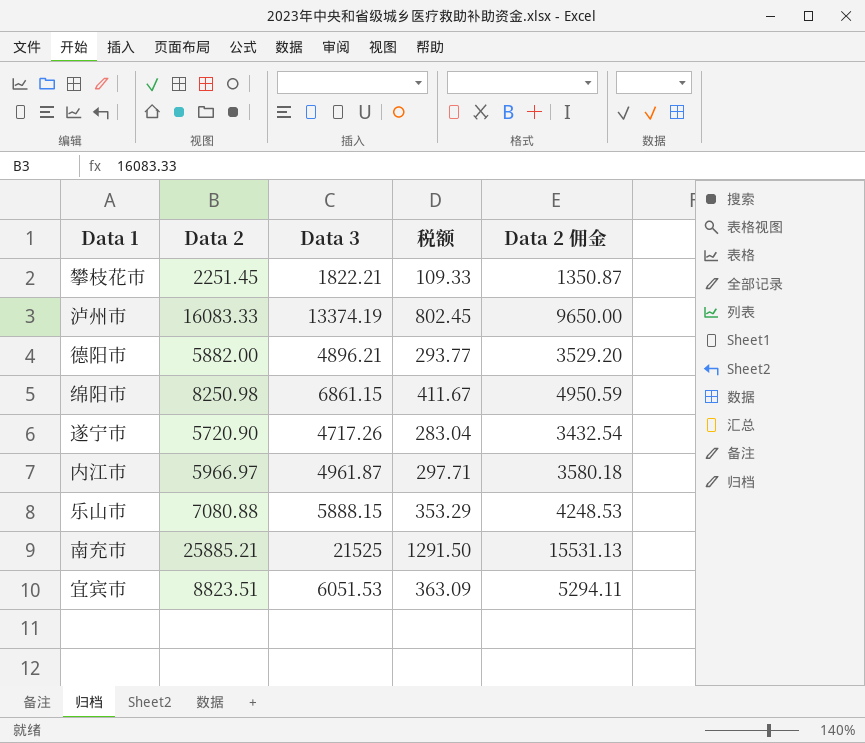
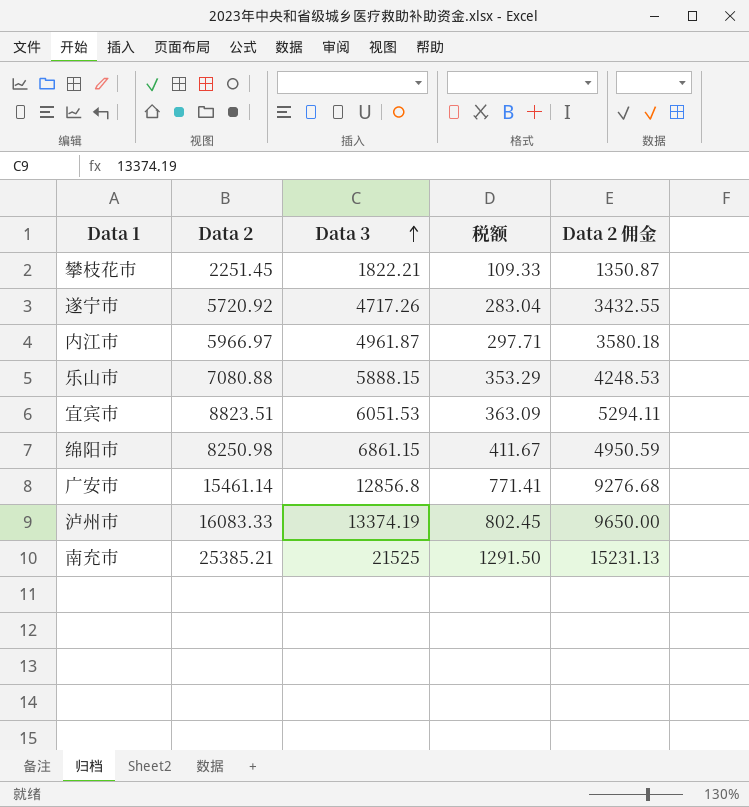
row order: none -> Data 3 ascending
row 德阳市: 5882.00 | 4896.21 | 293.77 | 3529.20 -> none
遂宁市 | Data 2: 5720.90 -> 5720.92
遂宁市 | Data 2 佣金: 3432.54 -> 3432.55
row 广安市: none -> 15461.14 | 12856.8 | 771.41 | 9276.68
南充市 | Data 2: 25885.21 -> 25385.21
南充市 | Data 2 佣金: 15531.13 -> 15231.13

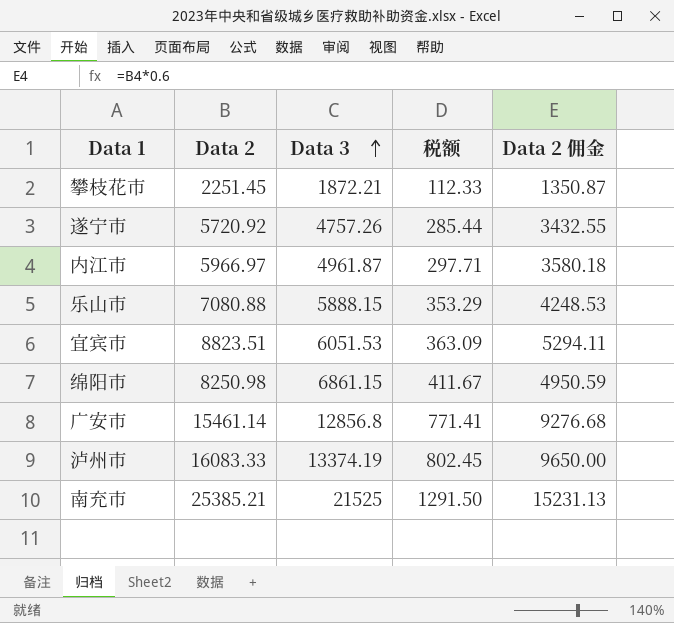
攀枝花市 | Data 3: 1822.21 -> 1872.21
攀枝花市 | 税额: 109.33 -> 112.33
遂宁市 | Data 3: 4717.26 -> 4757.26
遂宁市 | 税额: 283.04 -> 285.44

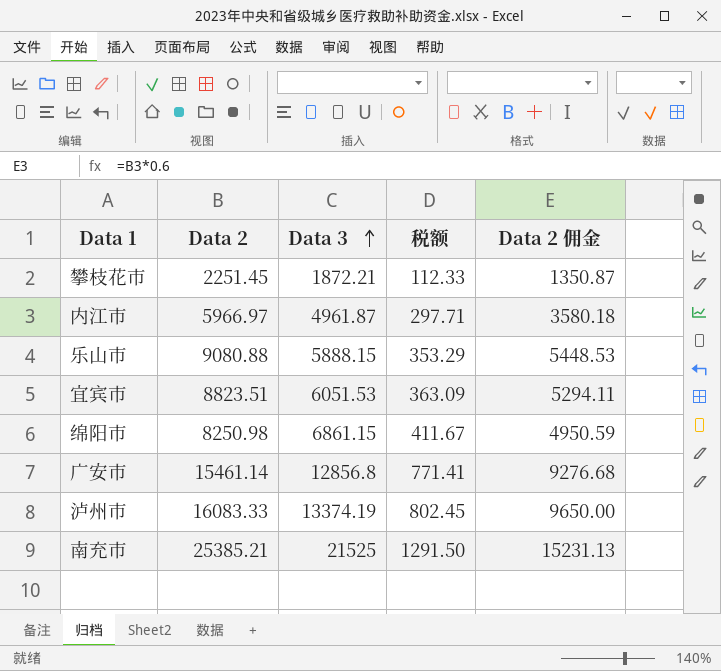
row 遂宁市: 5720.92 | 4757.26 | 285.44 | 3432.55 -> none
乐山市 | Data 2: 7080.88 -> 9080.88
乐山市 | Data 2 佣金: 4248.53 -> 5448.53

